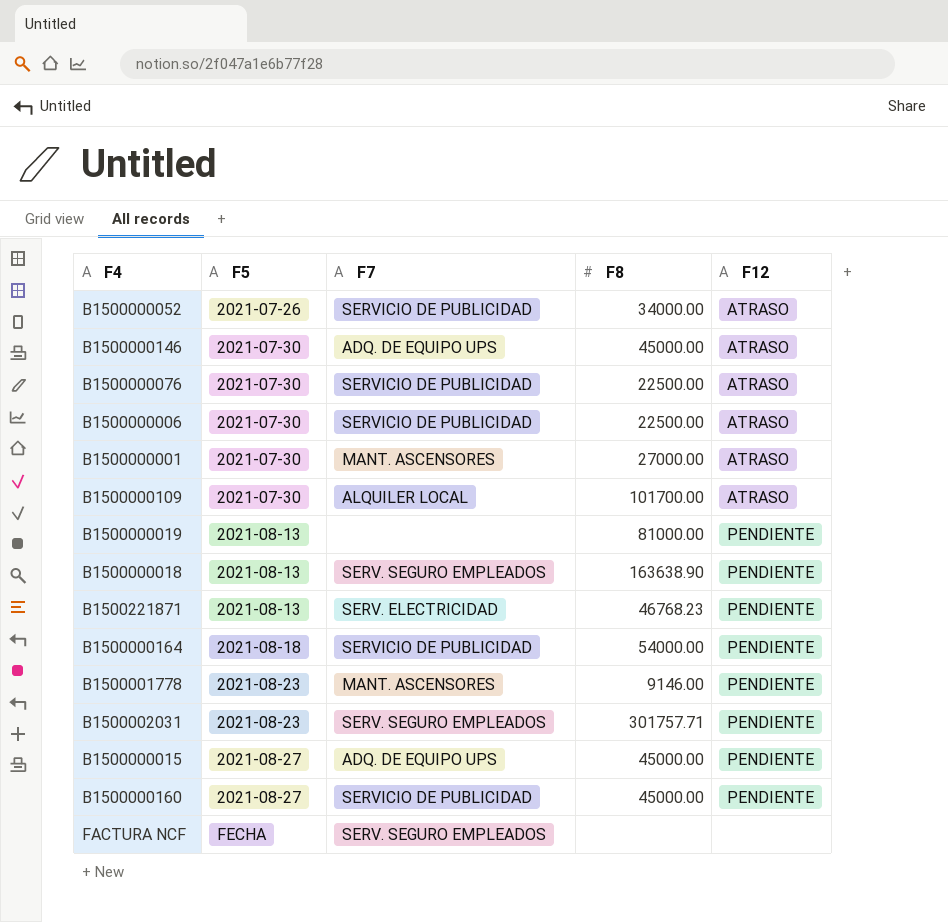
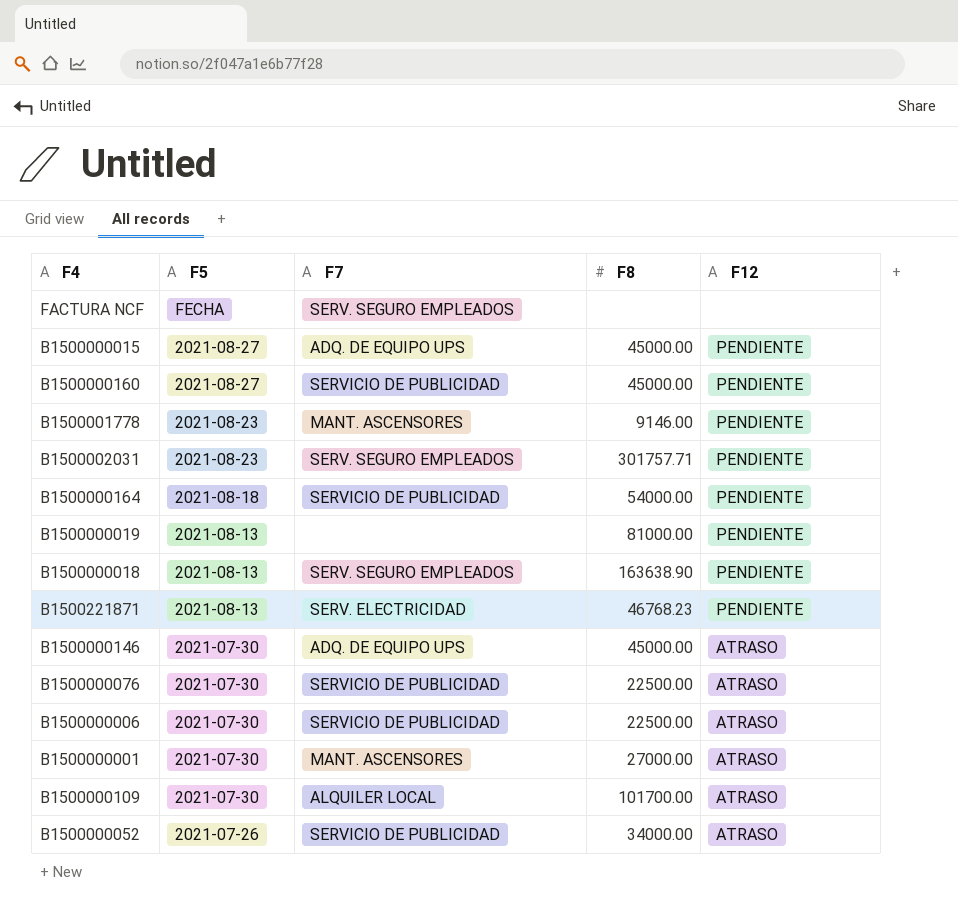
row order: F5 ascending -> F5 descending

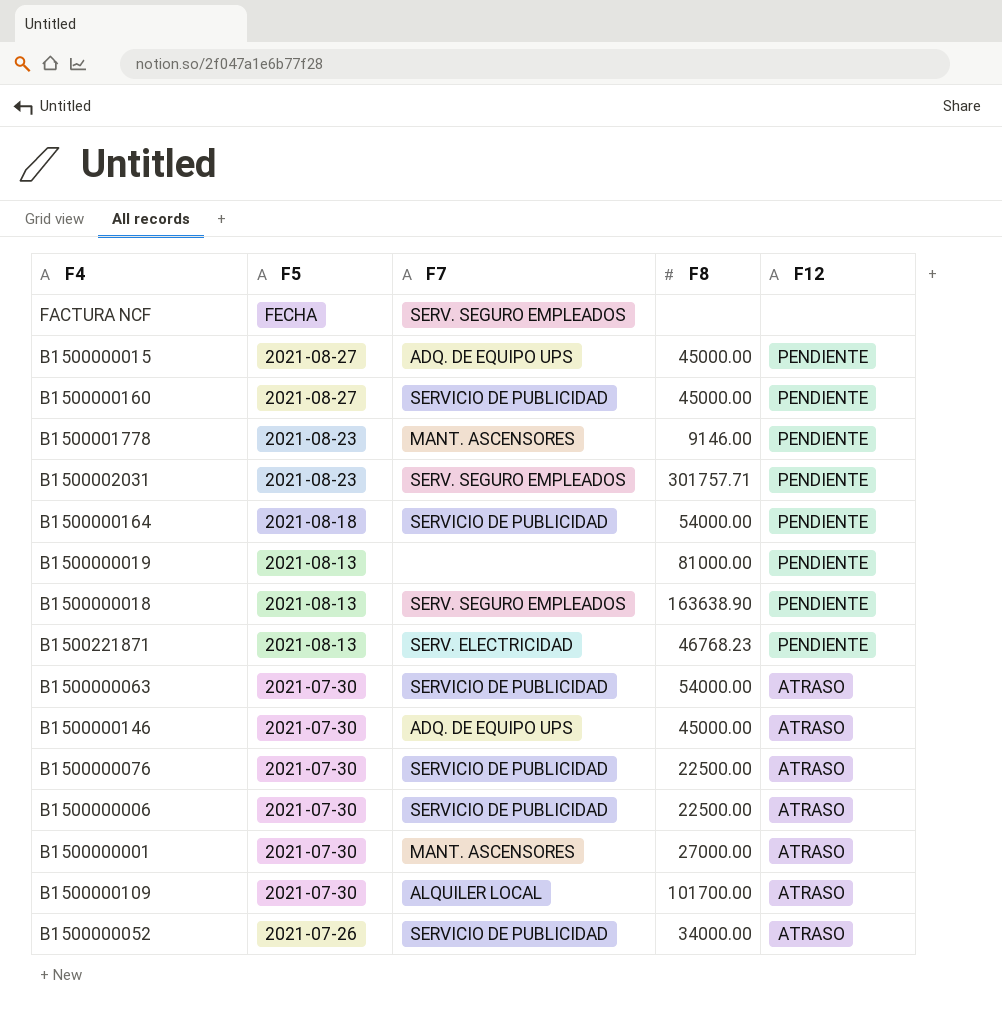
row B1500000063: none -> 2021-07-30 | SERVICIO DE PUBLICIDAD | 54000.00 | ATRASO

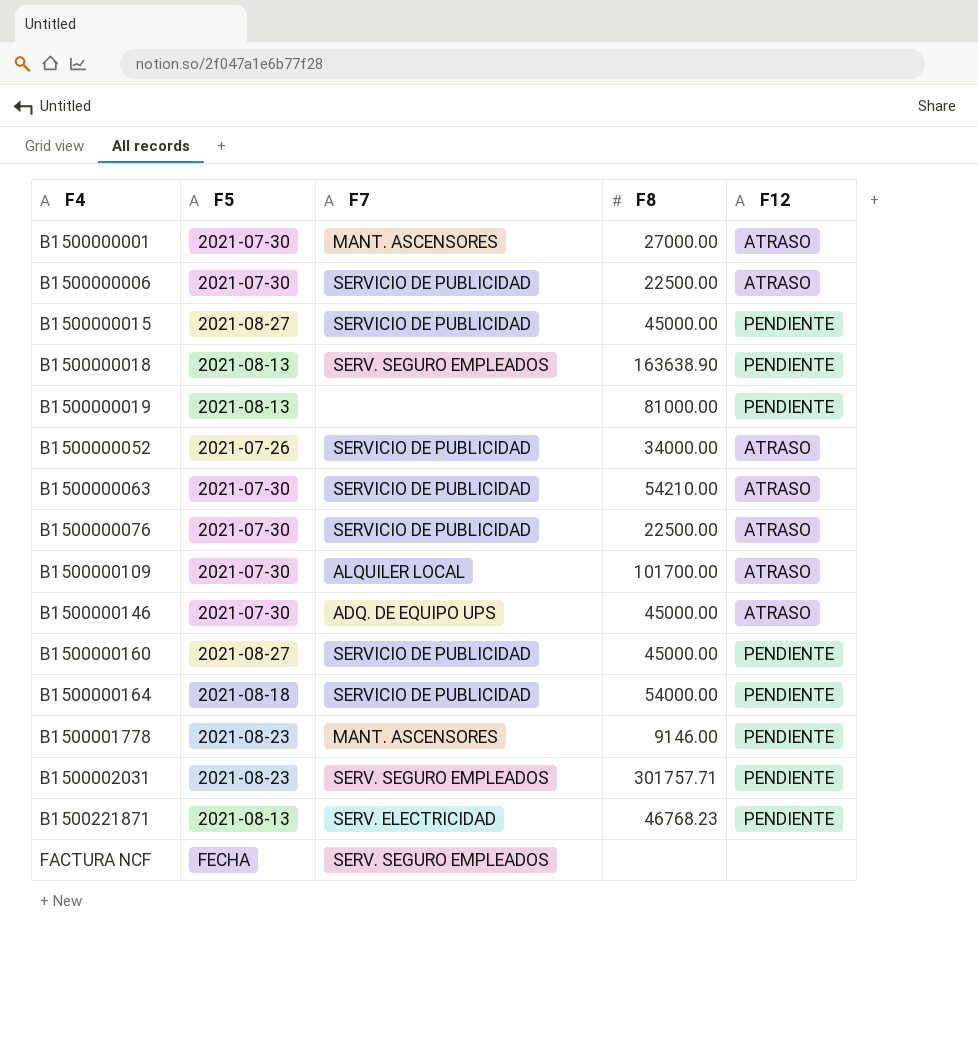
row order: F5 descending -> F4 ascending
B1500000015 | F7: ADQ. DE EQUIPO UPS -> SERVICIO DE PUBLICIDAD
B1500000063 | F8: 54000.00 -> 54210.00

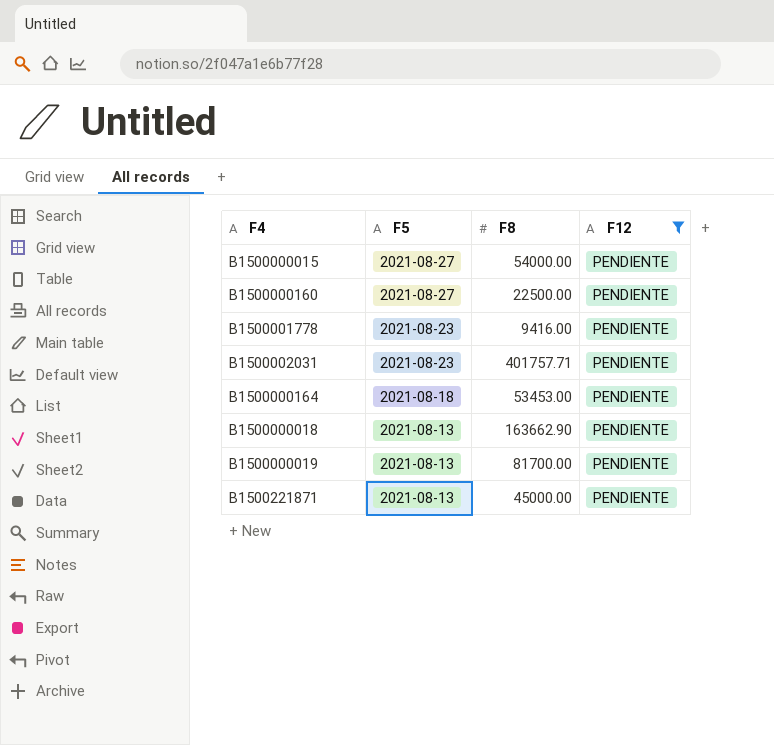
filter: none -> F12 = PENDIENTE
row order: F4 ascending -> F5 descending
column F7 | position: 3 -> none
B1500000015 | F8: 45000.00 -> 54000.00
B1500000160 | F8: 45000.00 -> 22500.00
B1500001778 | F8: 9146.00 -> 9416.00
B1500002031 | F8: 301757.71 -> 401757.71
B1500000164 | F8: 54000.00 -> 53453.00
B1500000018 | F8: 163638.90 -> 163662.90
B1500000019 | F8: 81000.00 -> 81700.00
B1500221871 | F8: 46768.23 -> 45000.00

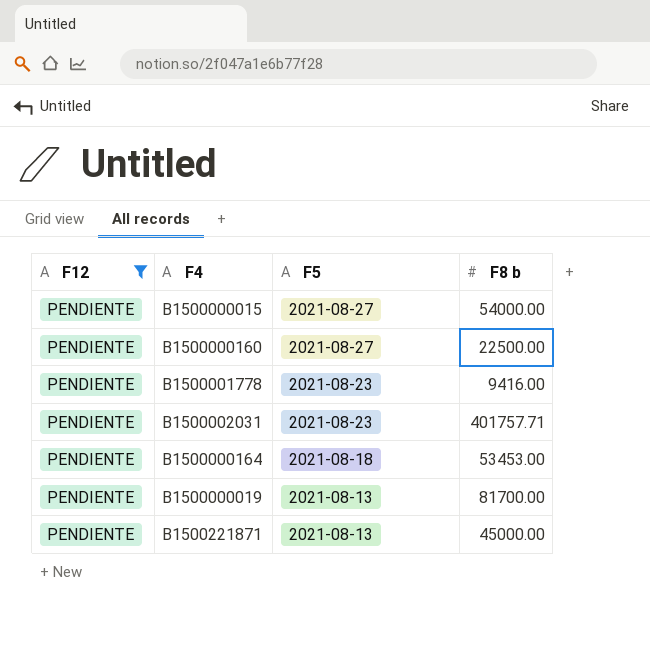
column F12 | position: 4 -> 1
column name: F8 -> F8 b
row B1500000018: 2021-08-13 | 163662.90 | PENDIENTE -> none

